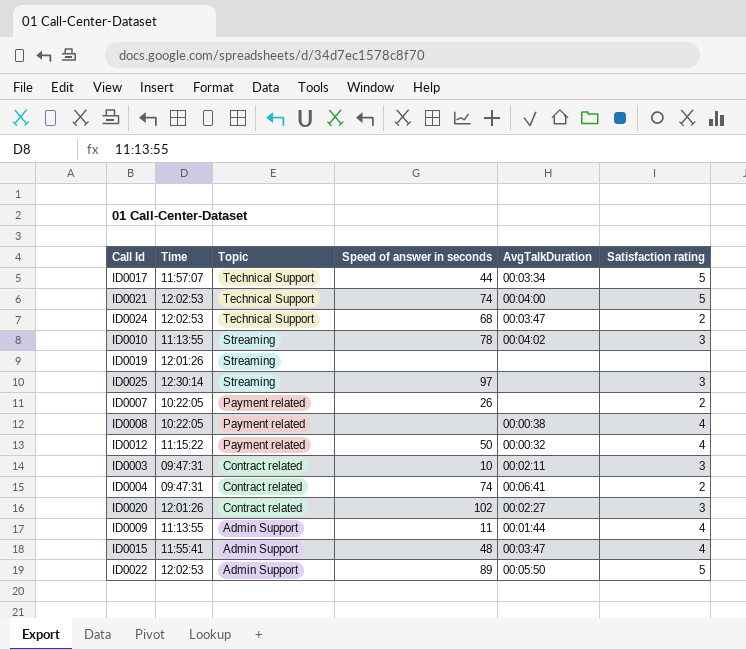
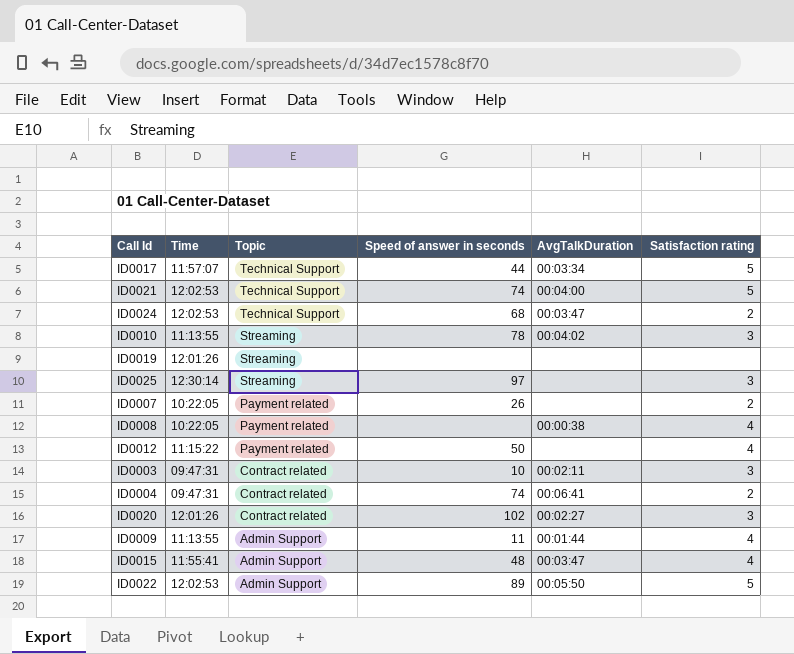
ID0012 | AvgTalkDuration: 00:00:32 -> none

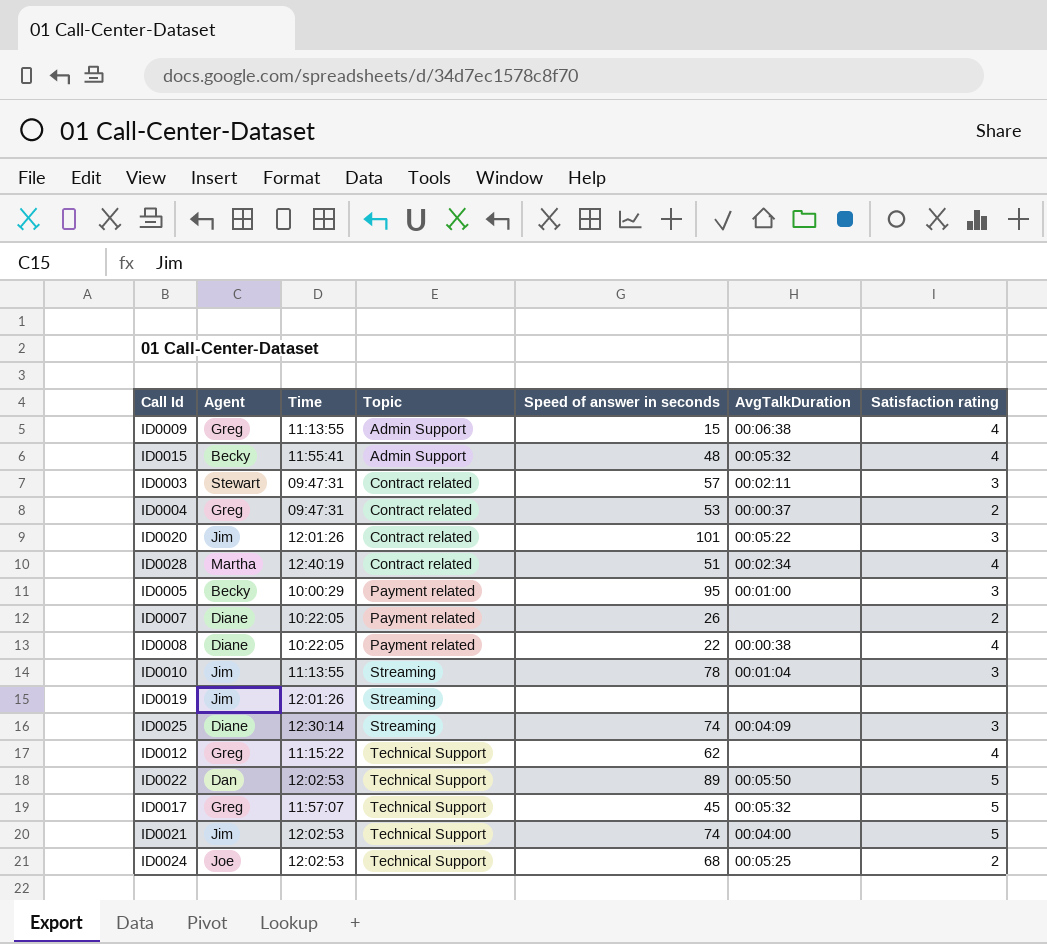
row order: Topic descending -> Topic ascending
column Agent | position: none -> 2
ID0009 | Speed of answer in seconds: 11 -> 15
ID0009 | AvgTalkDuration: 00:01:44 -> 00:06:38
ID0015 | AvgTalkDuration: 00:03:47 -> 00:05:32
ID0003 | Speed of answer in seconds: 10 -> 57
ID0004 | Speed of answer in seconds: 74 -> 53
ID0004 | AvgTalkDuration: 00:06:41 -> 00:00:37
ID0020 | Speed of answer in seconds: 102 -> 101
ID0020 | AvgTalkDuration: 00:02:27 -> 00:05:22
row ID0028: none -> Martha | 12:40:19 | Contract related | 51 | 00:02:34 | 4
row ID0005: none -> Becky | 10:00:29 | Payment related | 95 | 00:01:00 | 3
ID0008 | Speed of answer in seconds: none -> 22
ID0010 | AvgTalkDuration: 00:04:02 -> 00:01:04
ID0025 | Speed of answer in seconds: 97 -> 74
ID0025 | AvgTalkDuration: none -> 00:04:09
ID0012 | Topic: Payment related -> Technical Support
ID0012 | Speed of answer in seconds: 50 -> 62
ID0022 | Topic: Admin Support -> Technical Support
ID0017 | Speed of answer in seconds: 44 -> 45
ID0017 | AvgTalkDuration: 00:03:34 -> 00:05:32
ID0024 | AvgTalkDuration: 00:03:47 -> 00:05:25

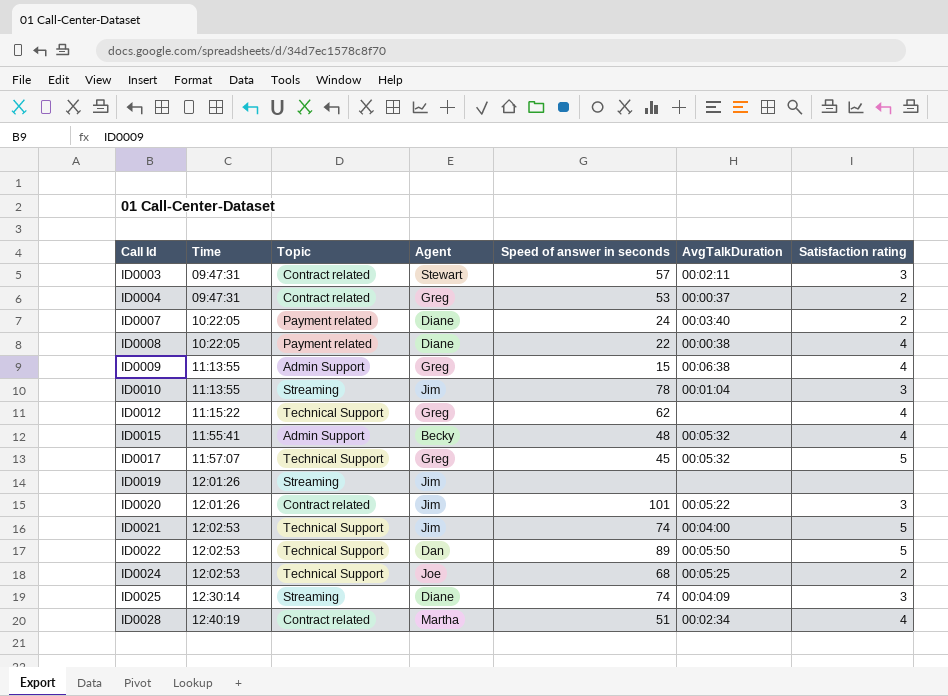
row order: Topic ascending -> Call Id ascending
column Agent | position: 2 -> 4
row ID0005: Becky | 10:00:29 | Payment related | 95 | 00:01:00 | 3 -> none
ID0007 | Speed of answer in seconds: 26 -> 24
ID0007 | AvgTalkDuration: none -> 00:03:40

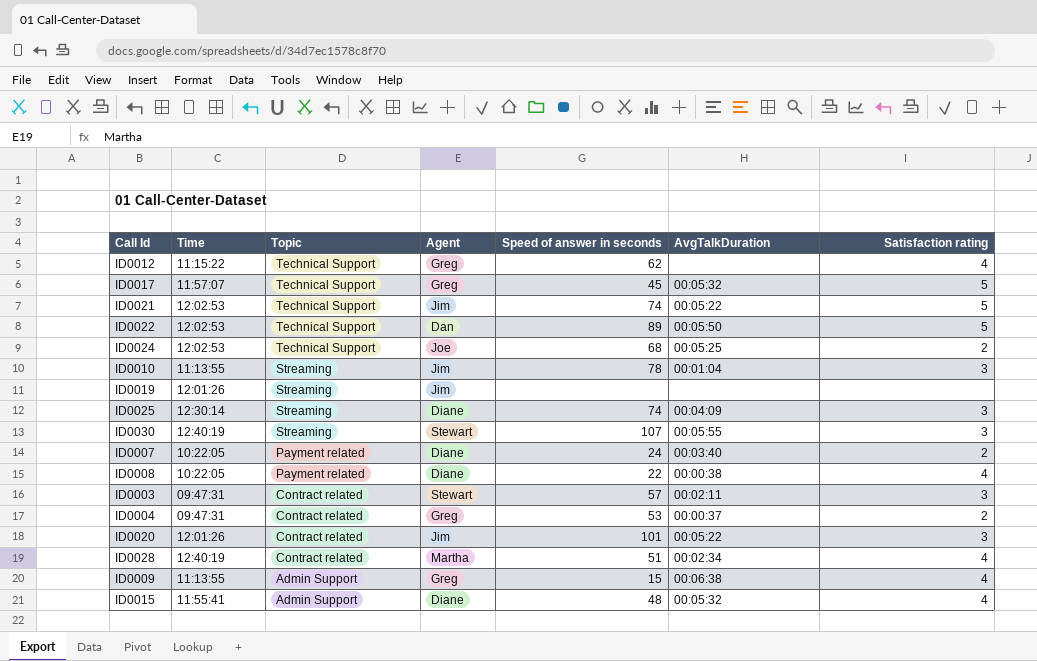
row order: Call Id ascending -> Topic descending
ID0021 | AvgTalkDuration: 00:04:00 -> 00:05:22
row ID0030: none -> 12:40:19 | Streaming | Stewart | 107 | 00:05:55 | 3
ID0015 | Agent: Becky -> Diane

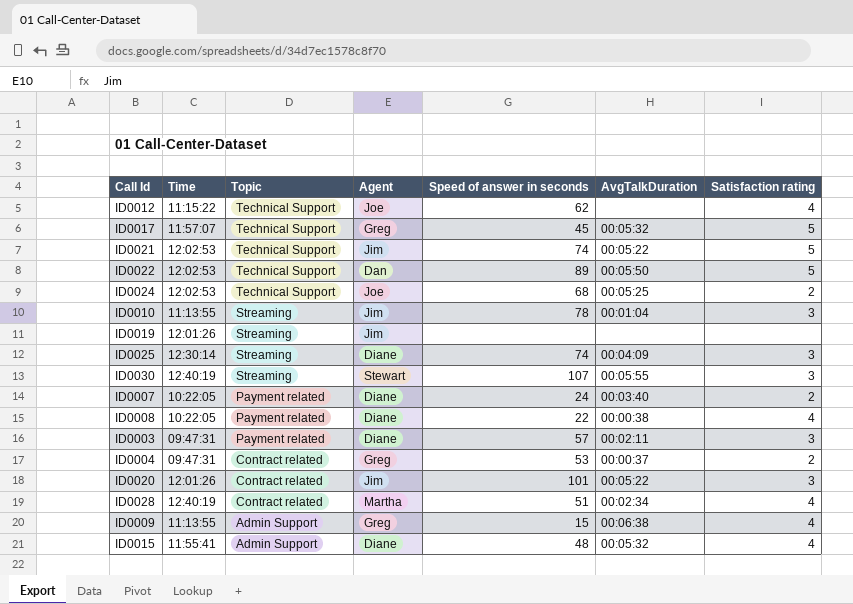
ID0012 | Agent: Greg -> Joe
ID0003 | Topic: Contract related -> Payment related
ID0003 | Agent: Stewart -> Diane

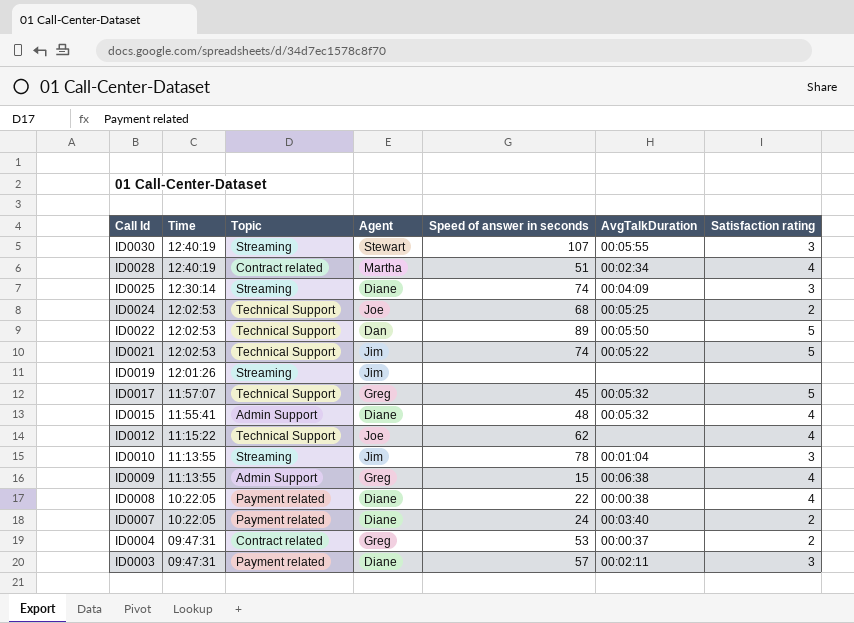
row order: Topic descending -> Call Id descending
row ID0020: 12:01:26 | Contract related | Jim | 101 | 00:05:22 | 3 -> none

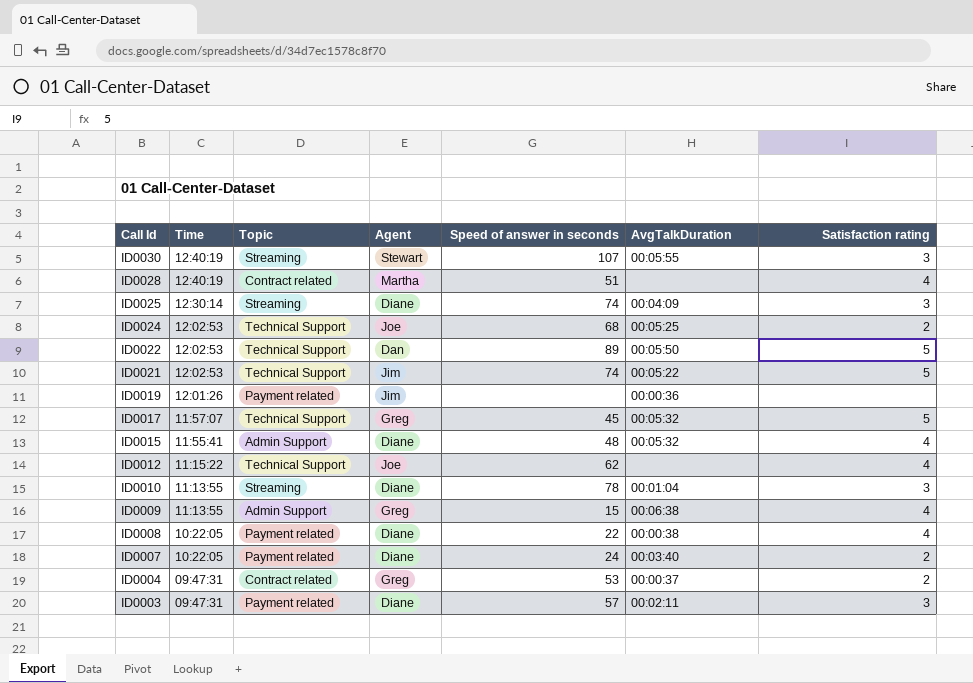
ID0028 | AvgTalkDuration: 00:02:34 -> none
ID0019 | Topic: Streaming -> Payment related
ID0019 | AvgTalkDuration: none -> 00:00:36
ID0010 | Agent: Jim -> Diane

